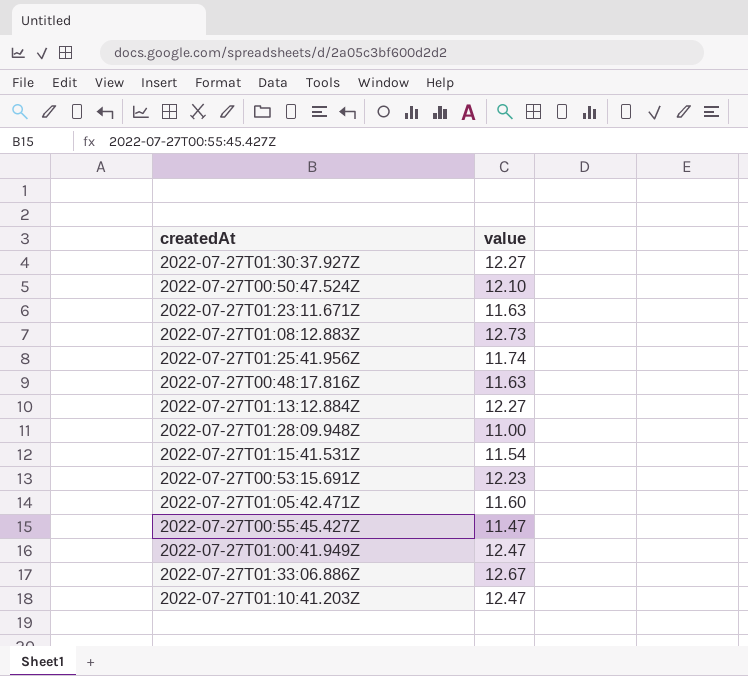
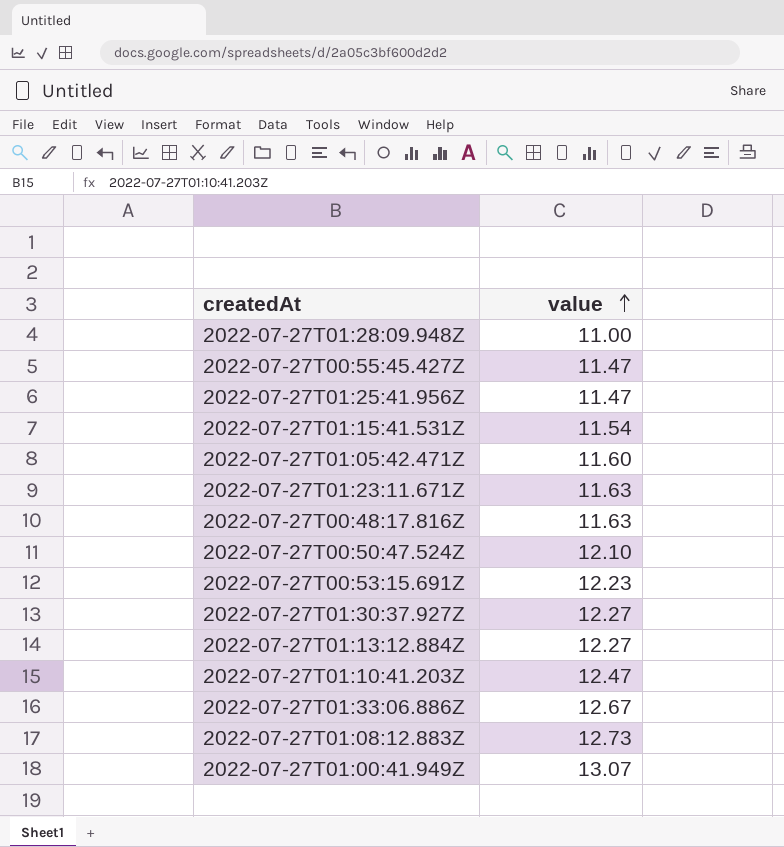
row order: none -> value ascending
2022-07-27T01:25:41.956Z | value: 11.74 -> 11.47
2022-07-27T01:00:41.949Z | value: 12.47 -> 13.07

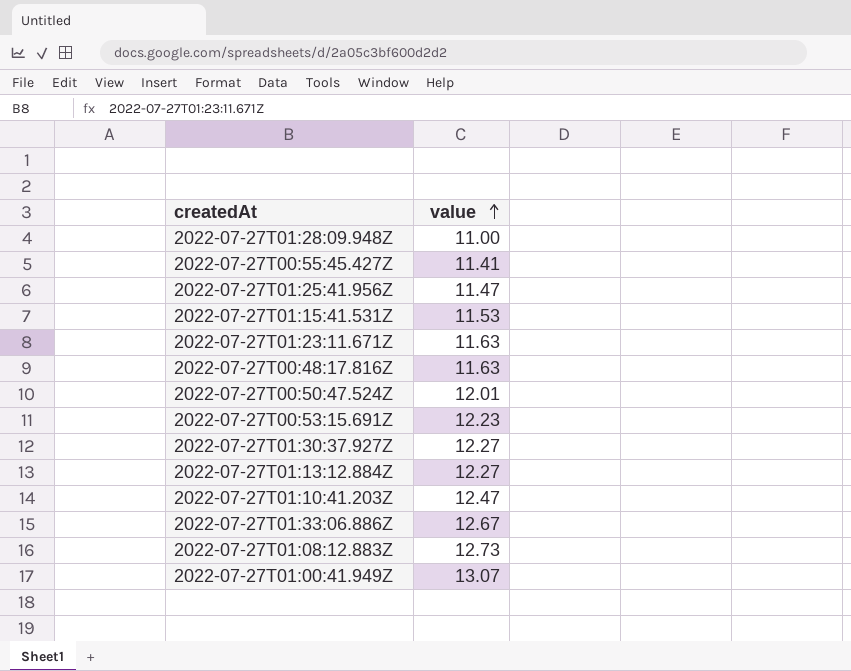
row 2022-07-27T01:05:42.471Z: 11.60 -> none
2022-07-27T00:55:45.427Z | value: 11.47 -> 11.41
2022-07-27T01:15:41.531Z | value: 11.54 -> 11.53
2022-07-27T00:50:47.524Z | value: 12.10 -> 12.01

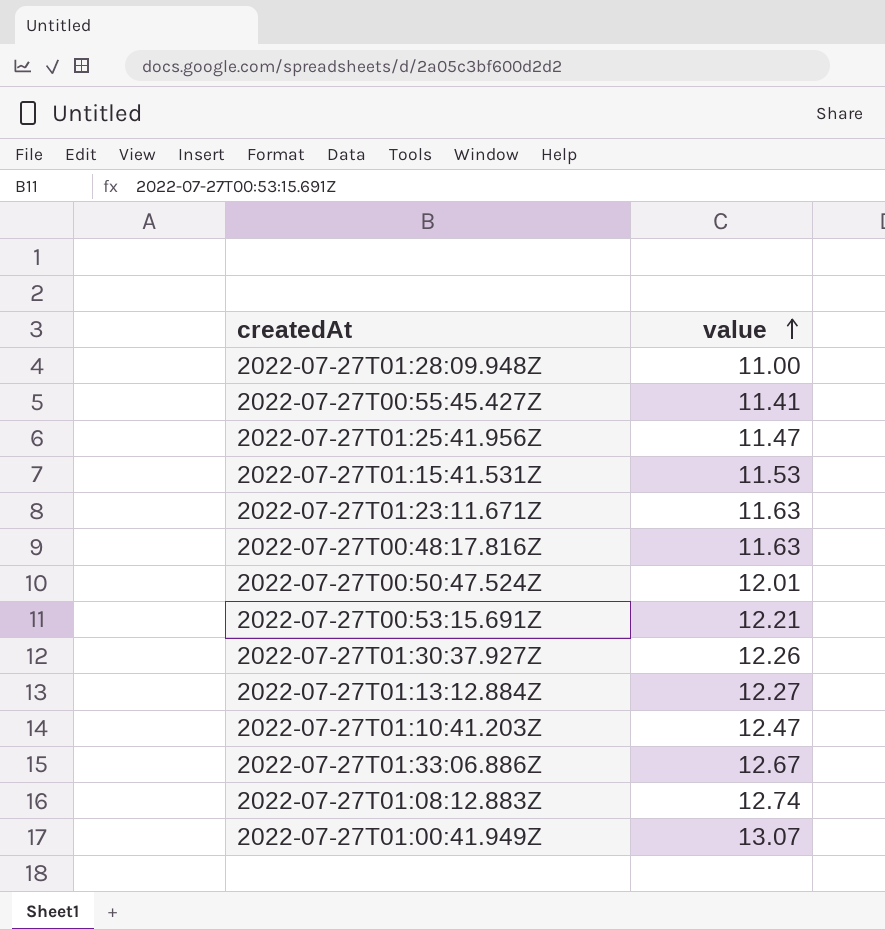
2022-07-27T00:53:15.691Z | value: 12.23 -> 12.21
2022-07-27T01:30:37.927Z | value: 12.27 -> 12.26
2022-07-27T01:08:12.883Z | value: 12.73 -> 12.74

